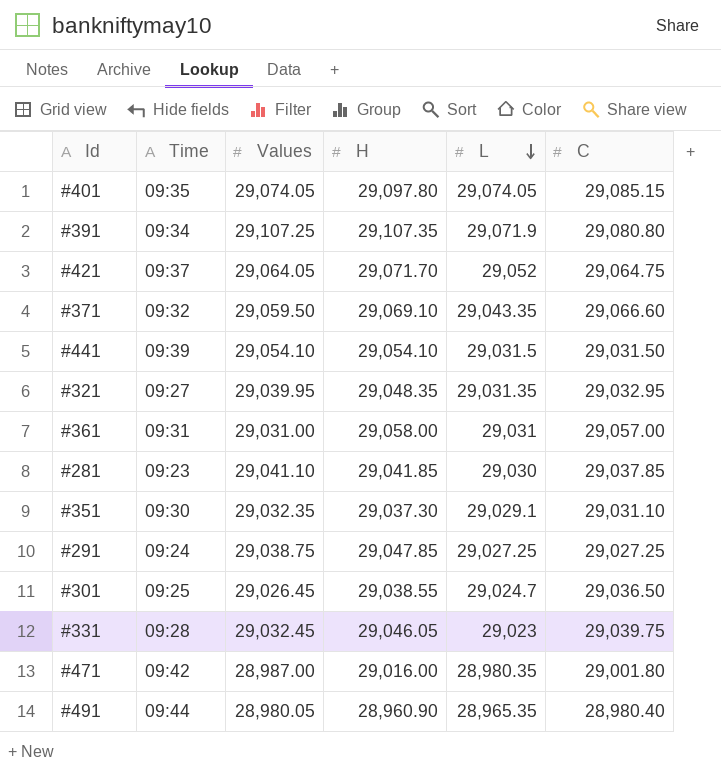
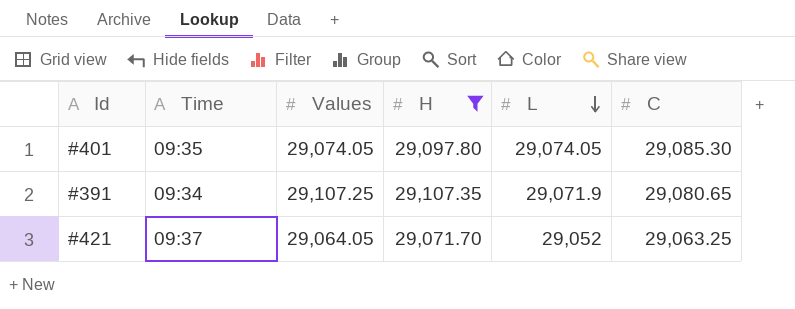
filter: none -> H >= 29,071.70
#401 | C: 29,085.15 -> 29,085.30
#391 | C: 29,080.80 -> 29,080.65
#421 | C: 29,064.75 -> 29,063.25

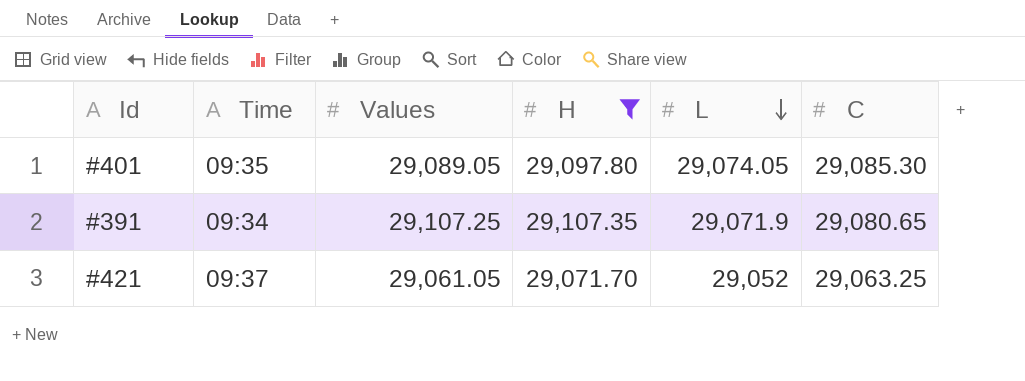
#401 | Values: 29,074.05 -> 29,089.05
#421 | Values: 29,064.05 -> 29,061.05

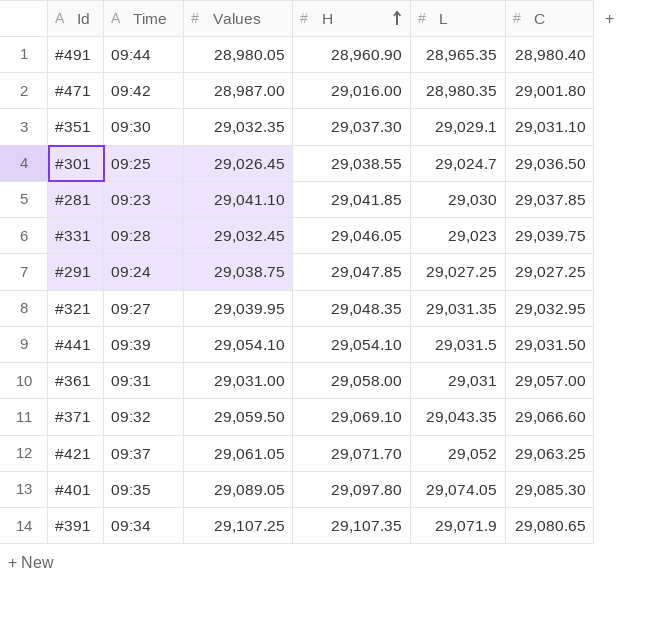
filter: H >= 29,071.70 -> none
row order: L descending -> H ascending

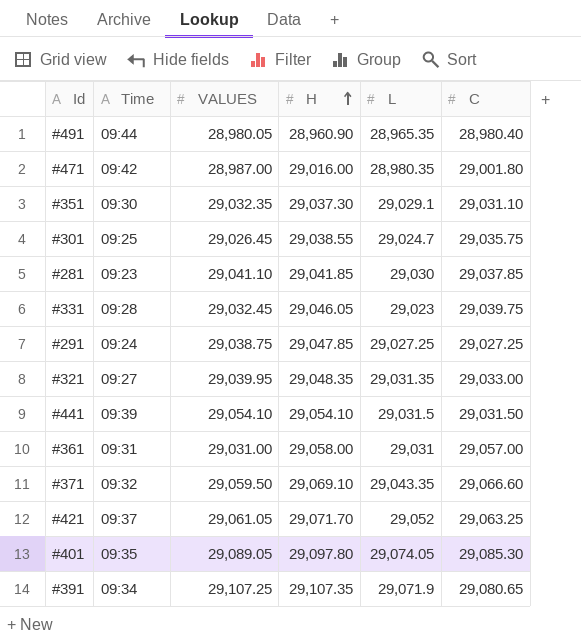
column name: Values -> VALUES
#301 | C: 29,036.50 -> 29,035.75
#321 | C: 29,032.95 -> 29,033.00

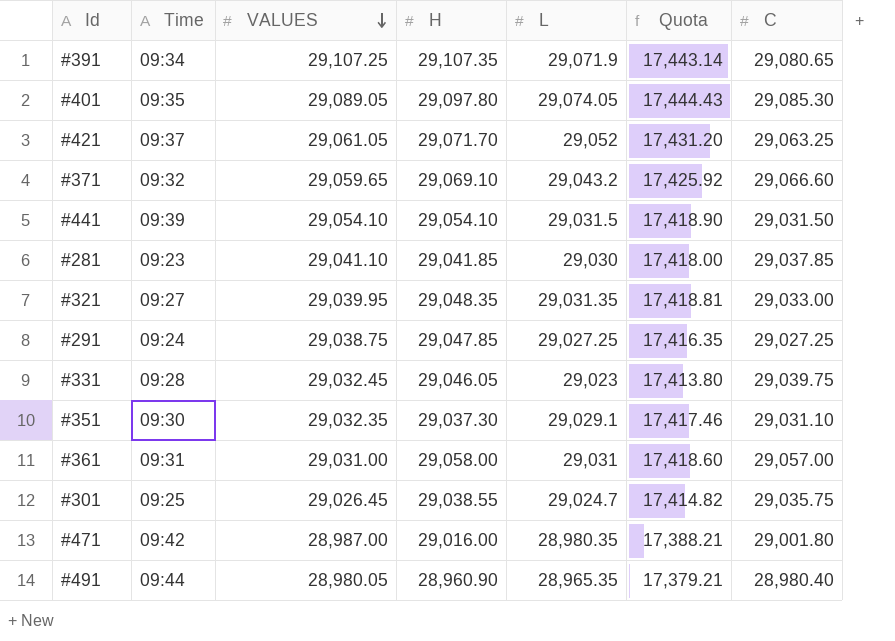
row order: H ascending -> VALUES descending
column Quota | formula: none -> [L] * 0.6
#371 | VALUES: 29,059.50 -> 29,059.65
#371 | L: 29,043.35 -> 29,043.2

